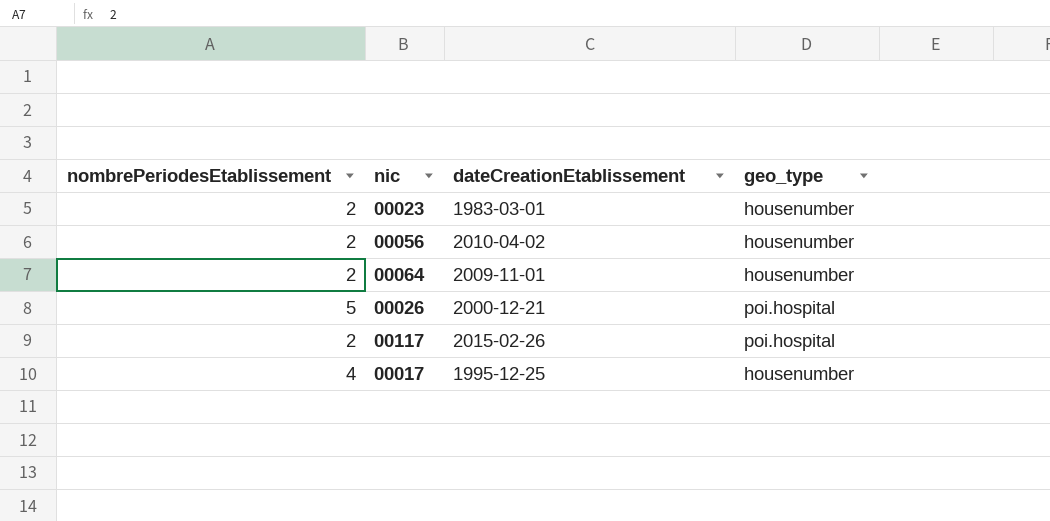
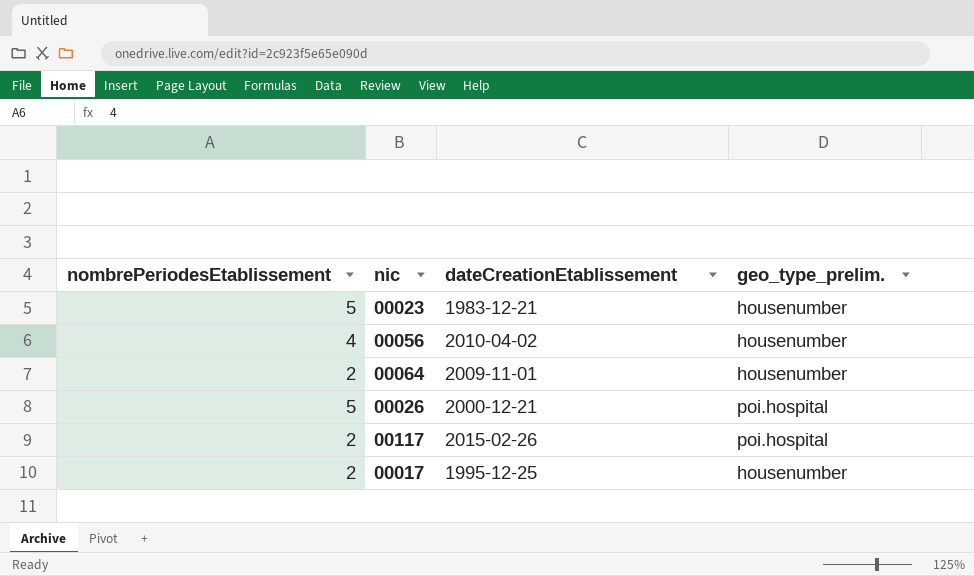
column name: geo_type -> geo_type_prelim.
00023 | nombrePeriodesEtablissement: 2 -> 5
00023 | dateCreationEtablissement: 1983-03-01 -> 1983-12-21
00056 | nombrePeriodesEtablissement: 2 -> 4
00017 | nombrePeriodesEtablissement: 4 -> 2

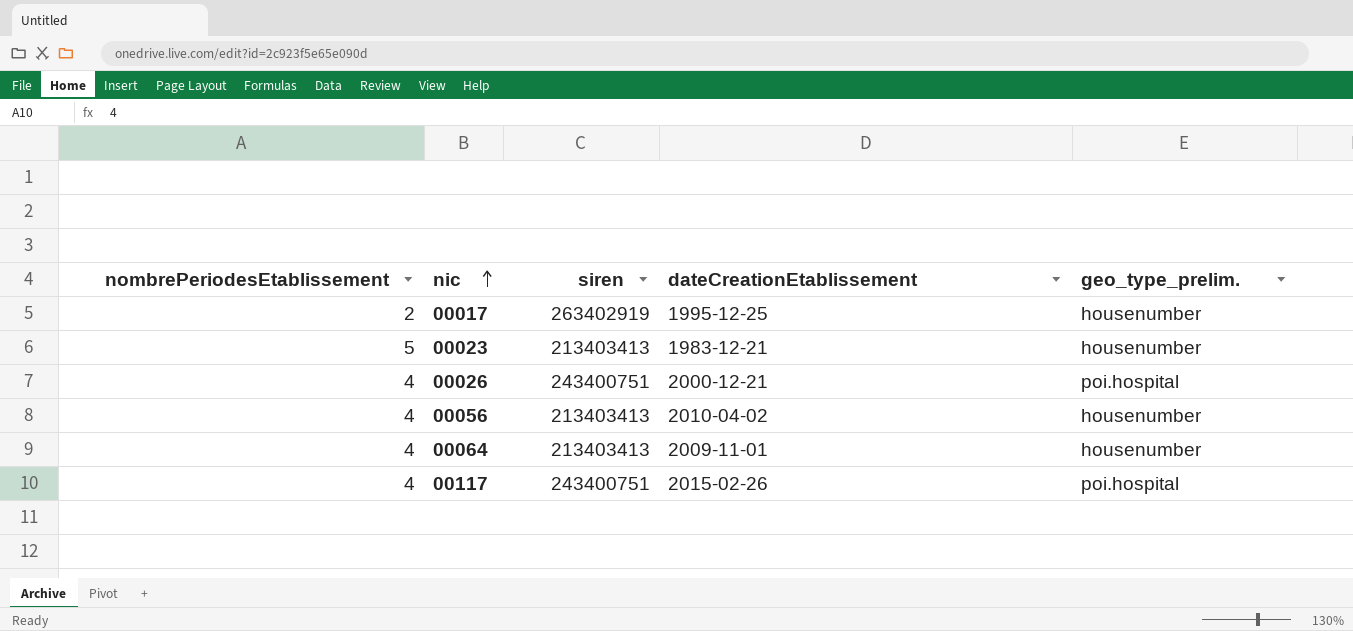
row order: none -> nic ascending
column siren | position: none -> 3
00026 | nombrePeriodesEtablissement: 5 -> 4
00064 | nombrePeriodesEtablissement: 2 -> 4
00117 | nombrePeriodesEtablissement: 2 -> 4

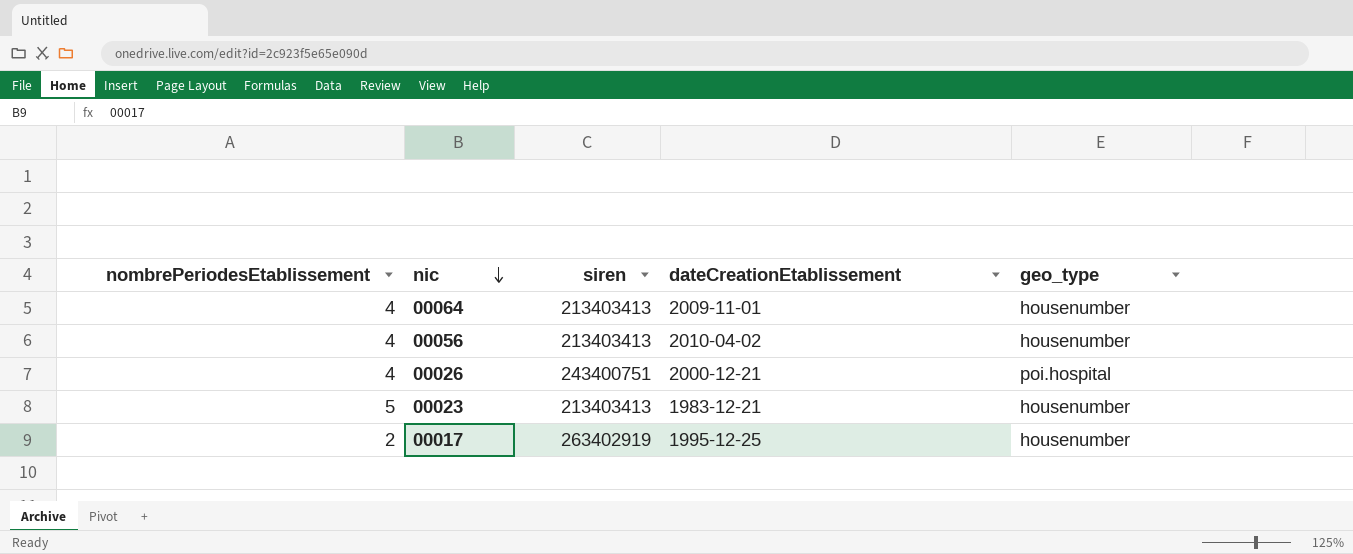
row order: nic ascending -> nic descending
column name: geo_type_prelim. -> geo_type
row 00117: 4 | 243400751 | 2015-02-26 | poi.hospital -> none

